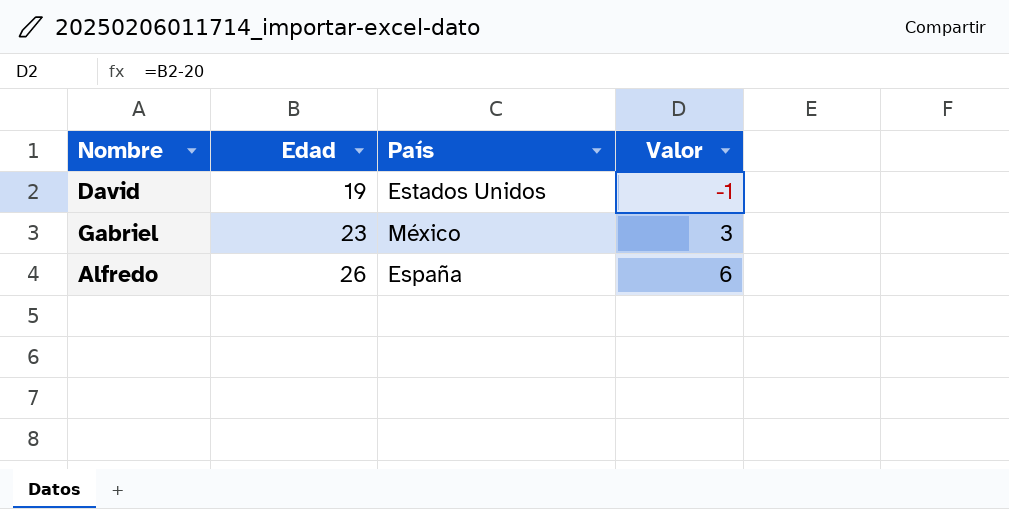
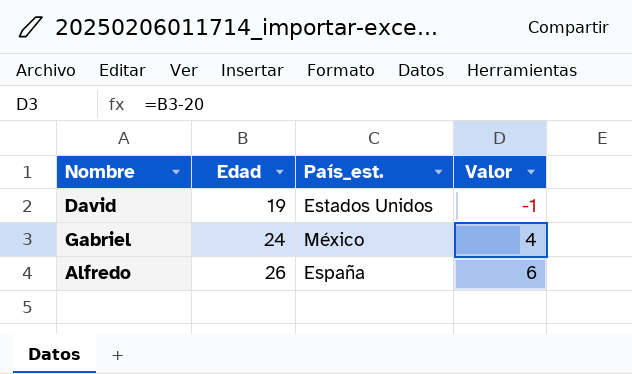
column name: País -> País_est.
Gabriel | Edad: 23 -> 24
Gabriel | Valor: 3 -> 4

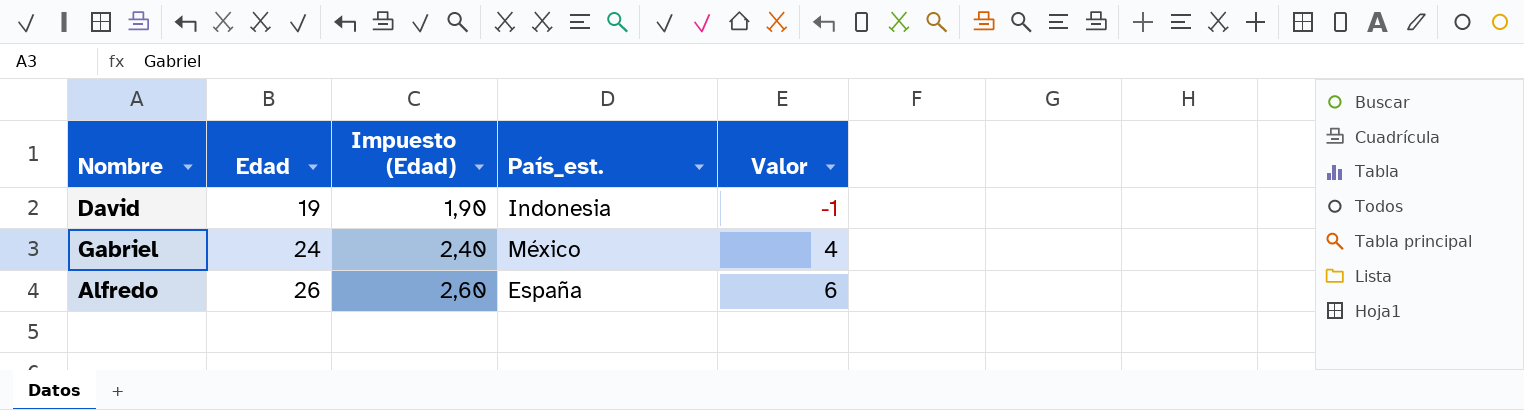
column Impuesto (Edad) | formula: none -> [Edad] * 0,1
David | País_est.: Estados Unidos -> Indonesia

